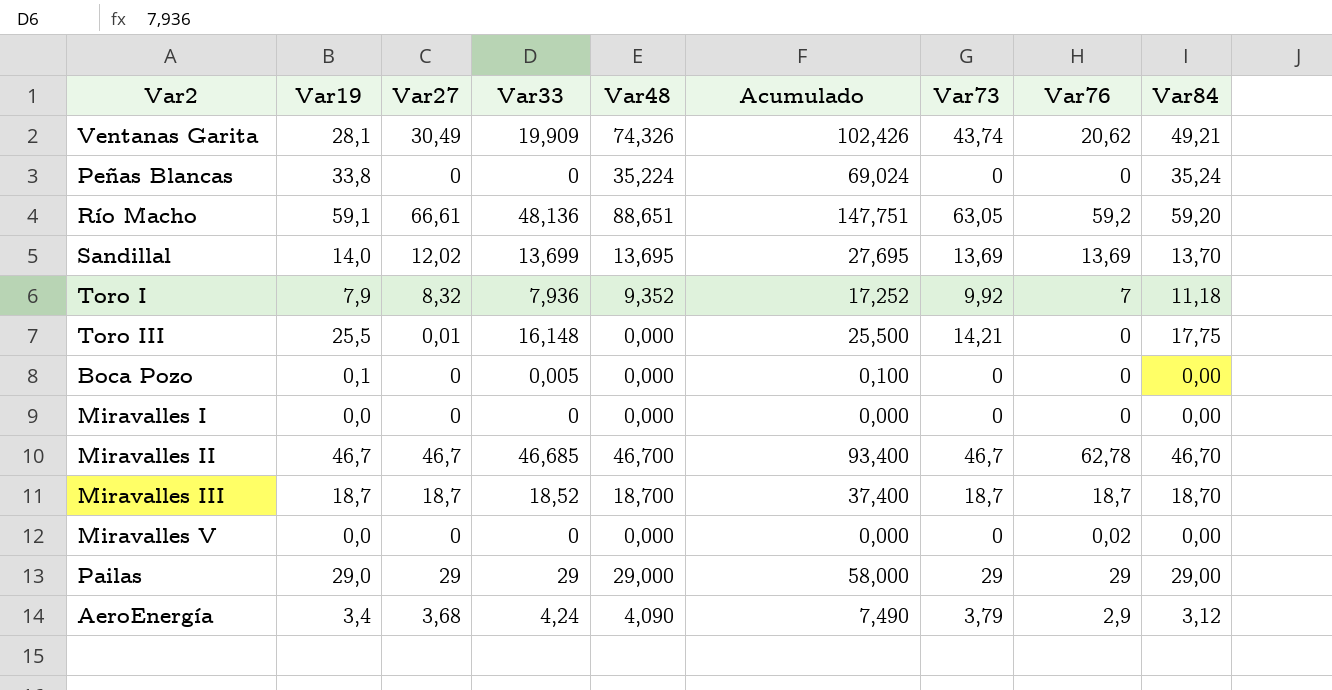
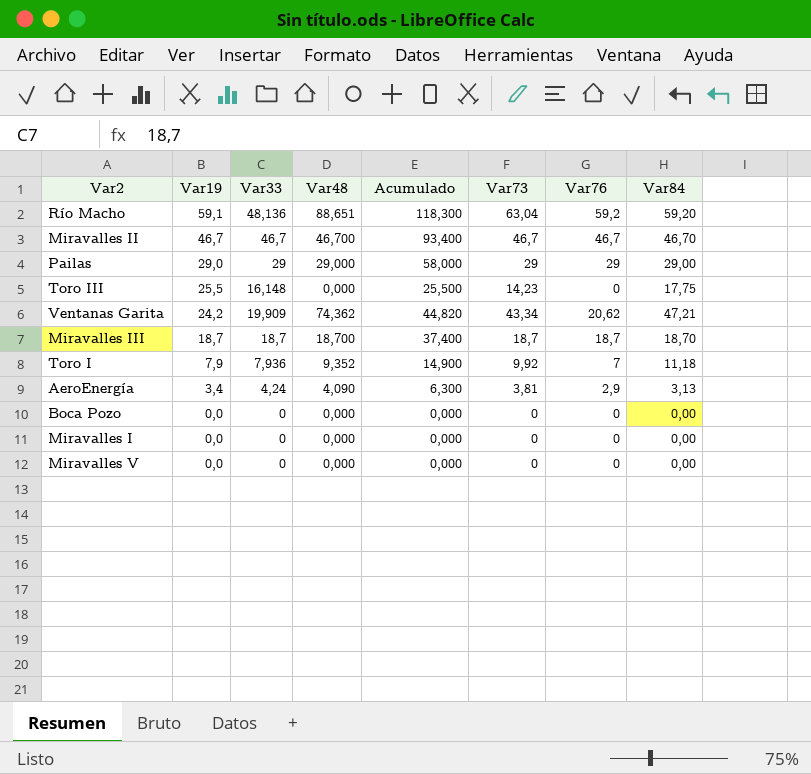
row order: none -> Var19 descending
column Var27 | position: 3 -> none
column Acumulado | formula: [Var19] + [Var48] -> [Var19] + [Var76]
row Peñas Blancas: 33,8 | 0 | 0 | 35,224 | 69,024 | 0 | 0 | 35,24 -> none
row Sandillal: 14,0 | 12,02 | 13,699 | 13,695 | 27,695 | 13,69 | 13,69 | 13,70 -> none
Río Macho | Var73: 63,05 -> 63,04
Miravalles II | Var33: 46,685 -> 46,7
Miravalles II | Var76: 62,78 -> 46,7
Toro III | Var73: 14,21 -> 14,23
Ventanas Garita | Var19: 28,1 -> 24,2
Ventanas Garita | Var48: 74,326 -> 74,362
Ventanas Garita | Var73: 43,74 -> 43,34
Ventanas Garita | Var84: 49,21 -> 47,21
Miravalles III | Var33: 18,52 -> 18,7
AeroEnergía | Var73: 3,79 -> 3,81
AeroEnergía | Var84: 3,12 -> 3,13
Boca Pozo | Var19: 0,1 -> 0,0
Boca Pozo | Var33: 0,005 -> 0
Miravalles V | Var76: 0,02 -> 0

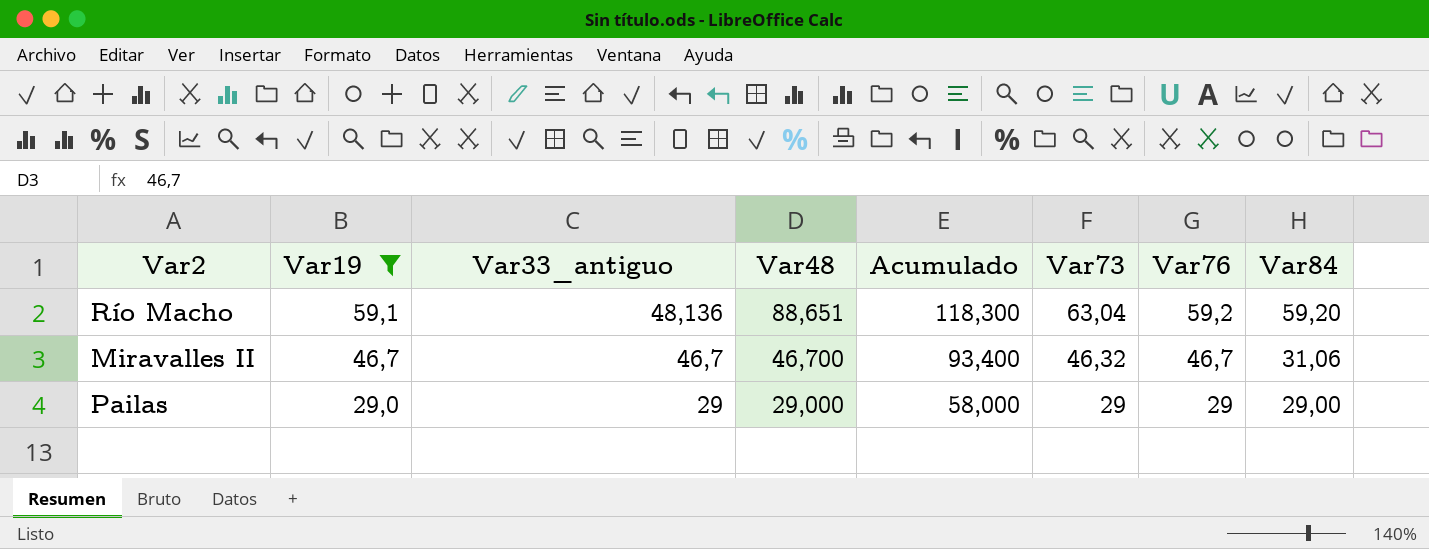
filter: none -> Var19 >= 29,0
column name: Var33 -> Var33_antiguo
Miravalles II | Var73: 46,7 -> 46,32
Miravalles II | Var84: 46,70 -> 31,06

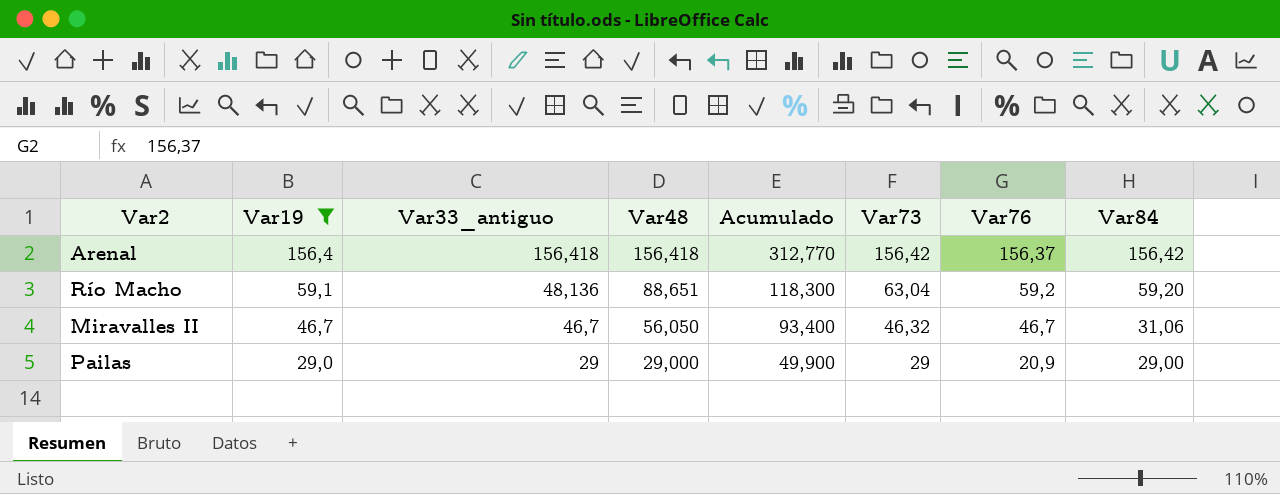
row Arenal: none -> 156,4 | 156,418 | 156,418 | 312,770 | 156,42 | 156,37 | 156,42
Miravalles II | Var48: 46,700 -> 56,050
Pailas | Acumulado: 58,000 -> 49,900
Pailas | Var76: 29 -> 20,9

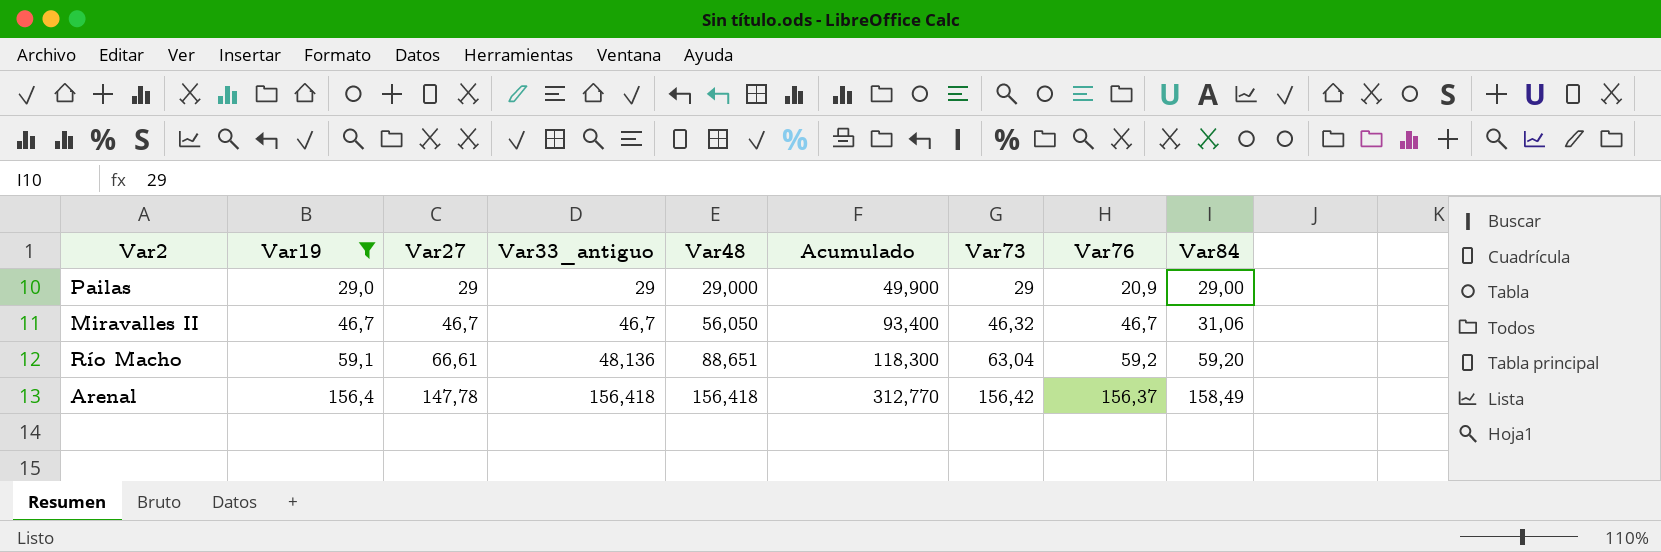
row order: Var19 descending -> Var19 ascending
column Var27 | position: none -> 3
Arenal | Var84: 156,42 -> 158,49

